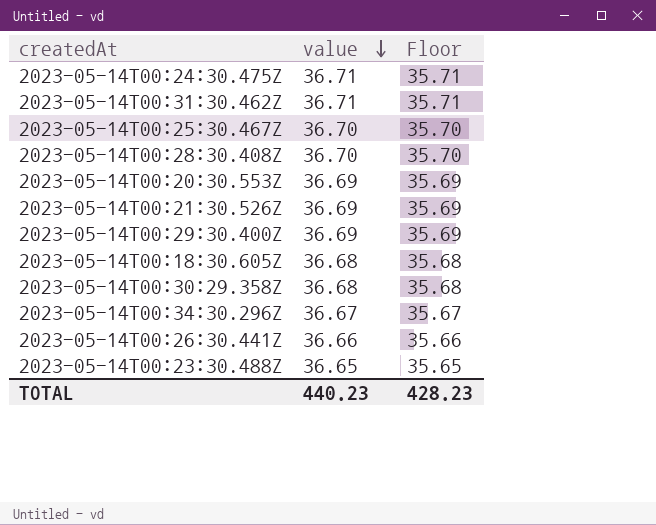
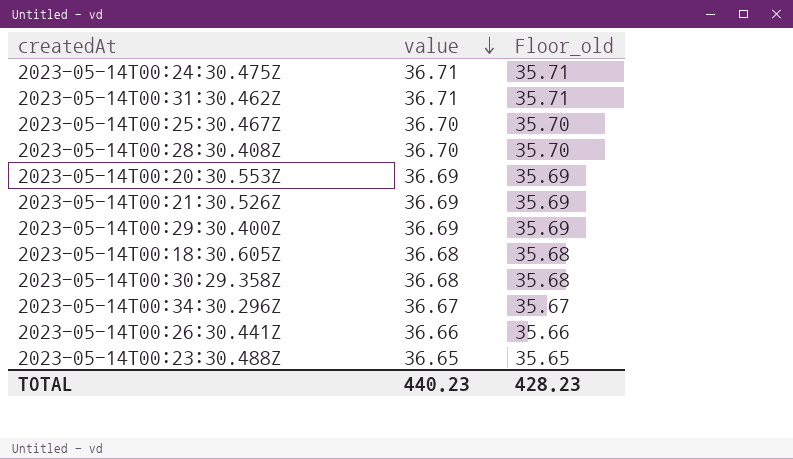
column name: Floor -> Floor_old

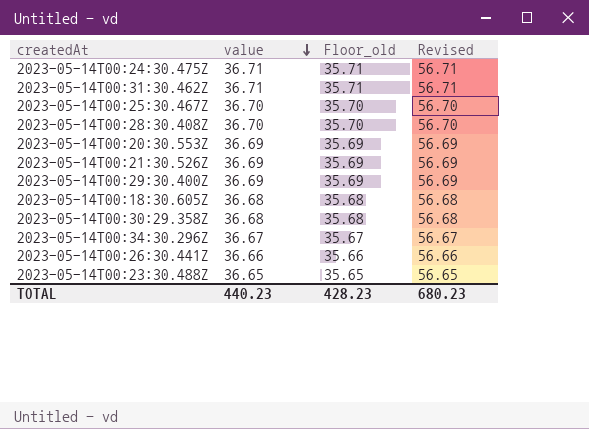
column Revised | formula: none -> [value] + 20

